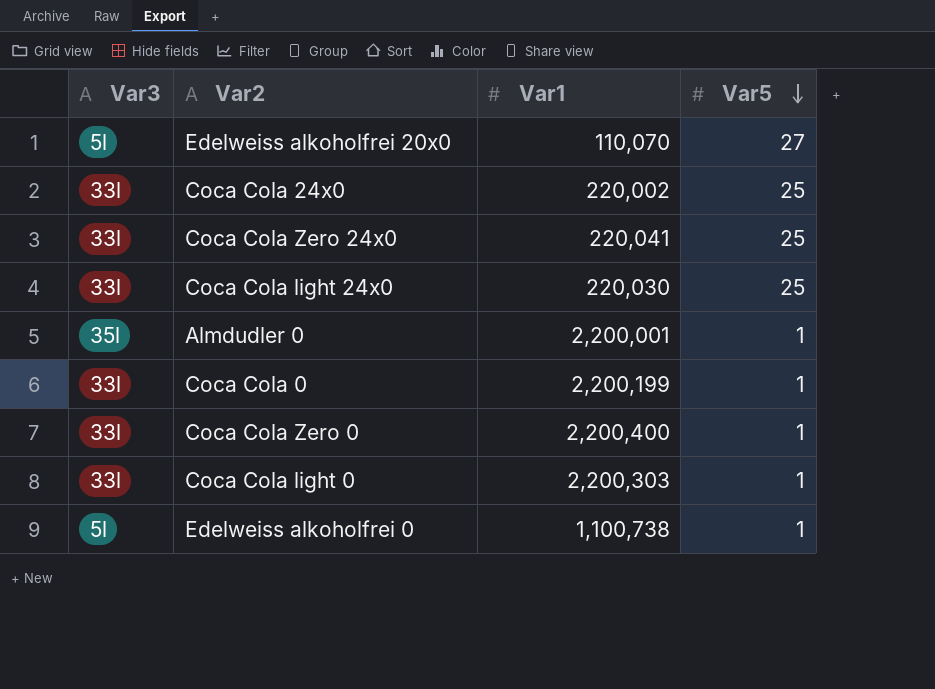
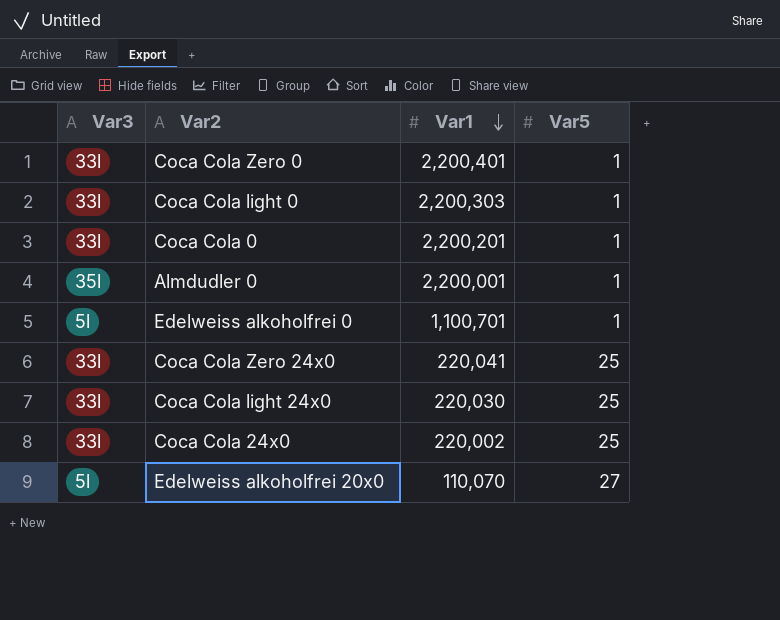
row order: Var5 descending -> Var1 descending
Coca Cola Zero 0 | Var1: 2,200,400 -> 2,200,401
Coca Cola 0 | Var1: 2,200,199 -> 2,200,201
Edelweiss alkoholfrei 0 | Var1: 1,100,738 -> 1,100,701

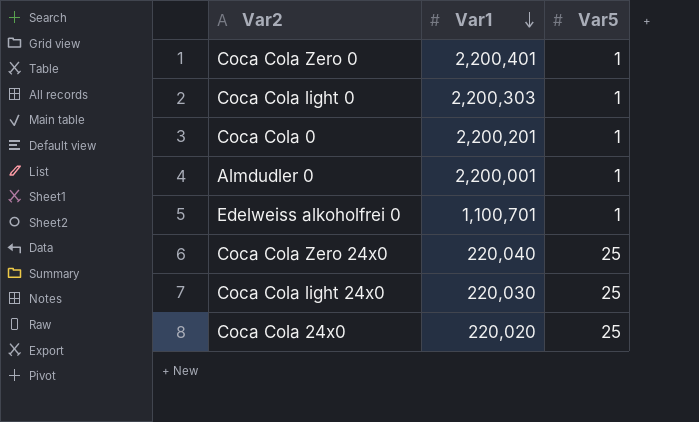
column Var3 | position: 1 -> none
row Edelweiss alkoholfrei 20x0: 5l | 110,070 | 27 -> none
Coca Cola Zero 24x0 | Var1: 220,041 -> 220,040
Coca Cola 24x0 | Var1: 220,002 -> 220,020

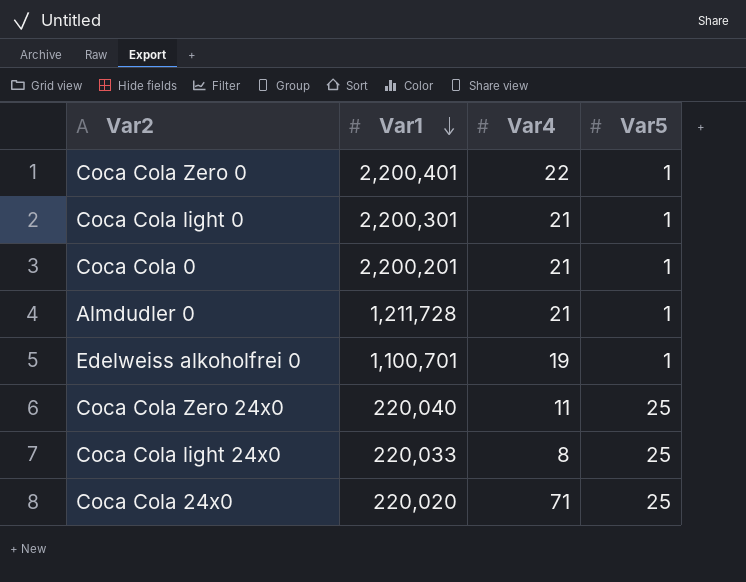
column Var4 | position: none -> 3
Coca Cola light 0 | Var1: 2,200,303 -> 2,200,301
Almdudler 0 | Var1: 2,200,001 -> 1,211,728
Coca Cola light 24x0 | Var1: 220,030 -> 220,033

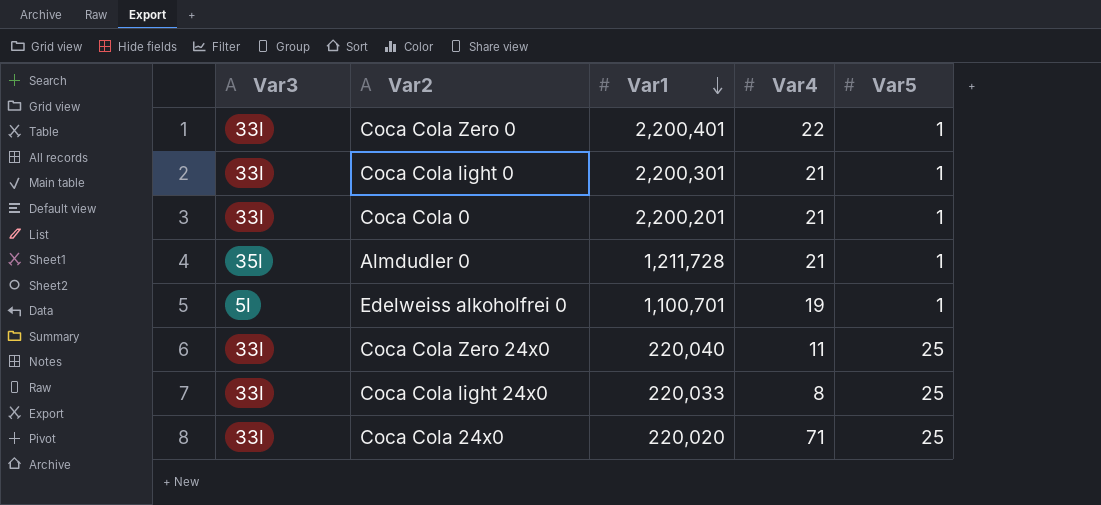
column Var3 | position: none -> 1

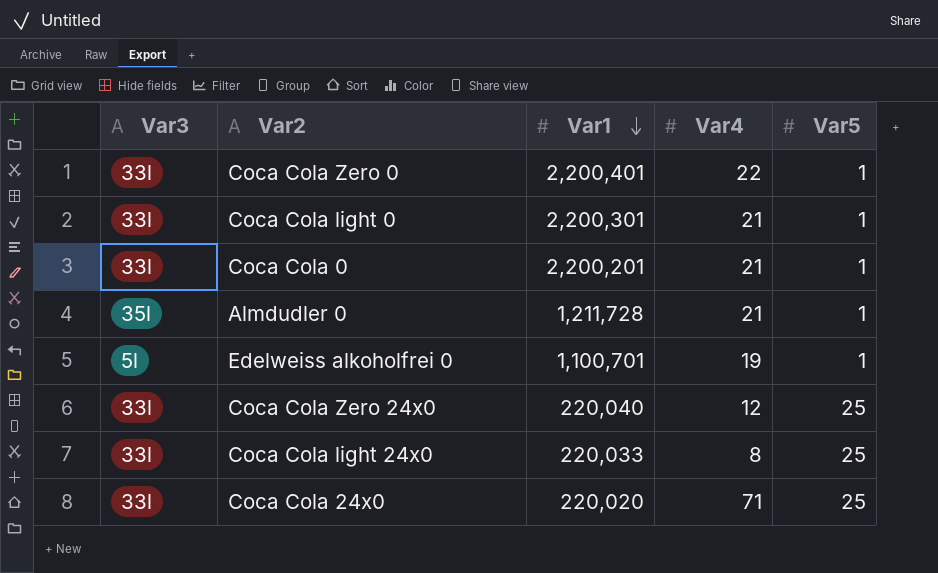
Coca Cola Zero 24x0 | Var4: 11 -> 12

